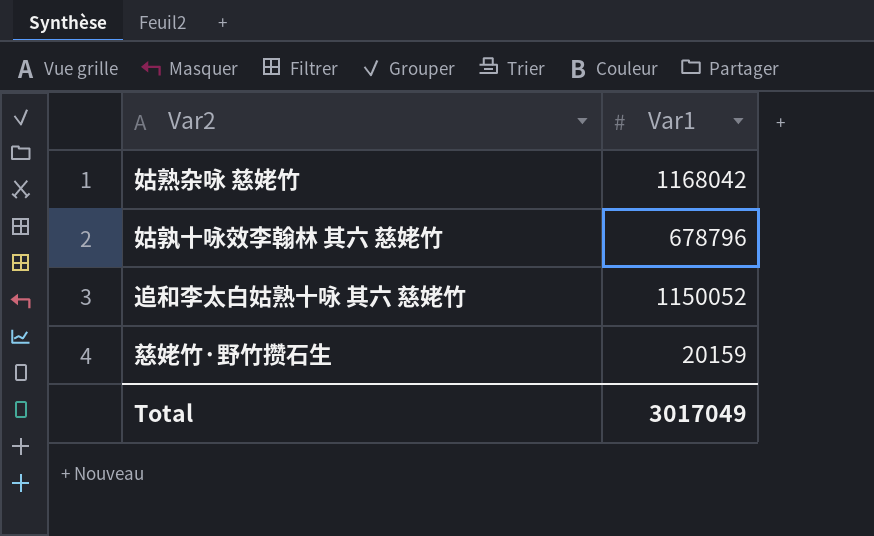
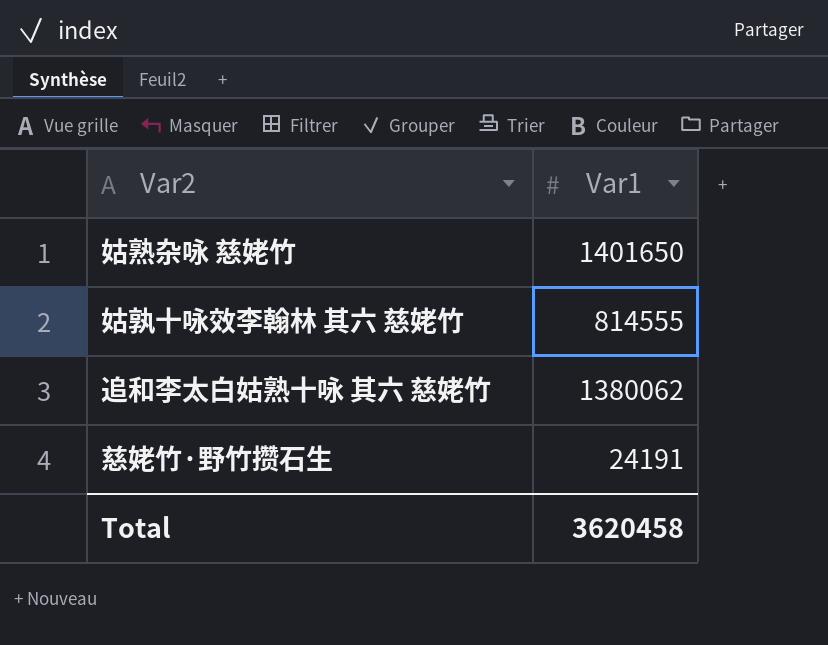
姑熟杂咏 慈姥竹 | Var1: 1168042 -> 1401650
姑孰十咏效李翰林 其六 慈姥竹 | Var1: 678796 -> 814555
追和李太白姑熟十咏 其六 慈姥竹 | Var1: 1150052 -> 1380062
慈姥竹·野竹攒石生 | Var1: 20159 -> 24191
Total | Var1: 3017049 -> 3620458

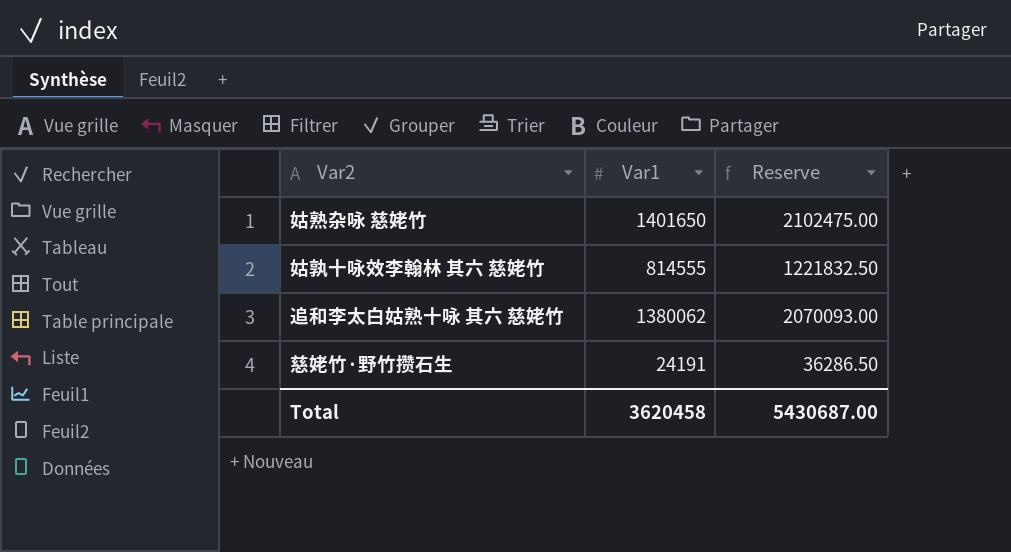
column Reserve | formula: none -> [Var1] * 1.5

